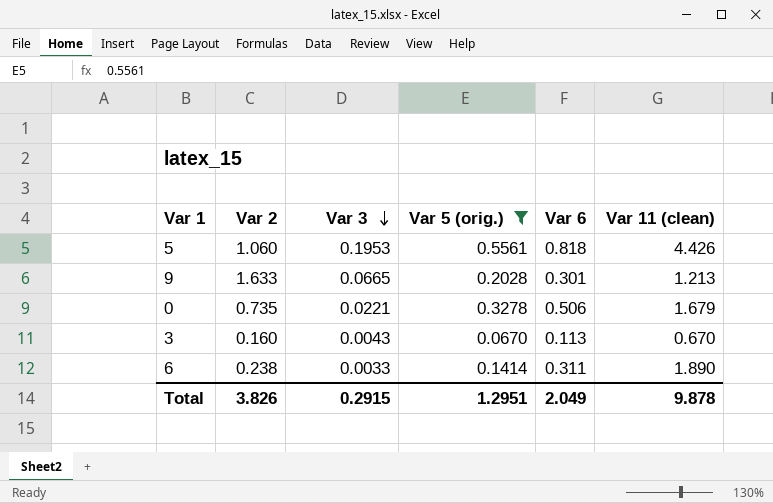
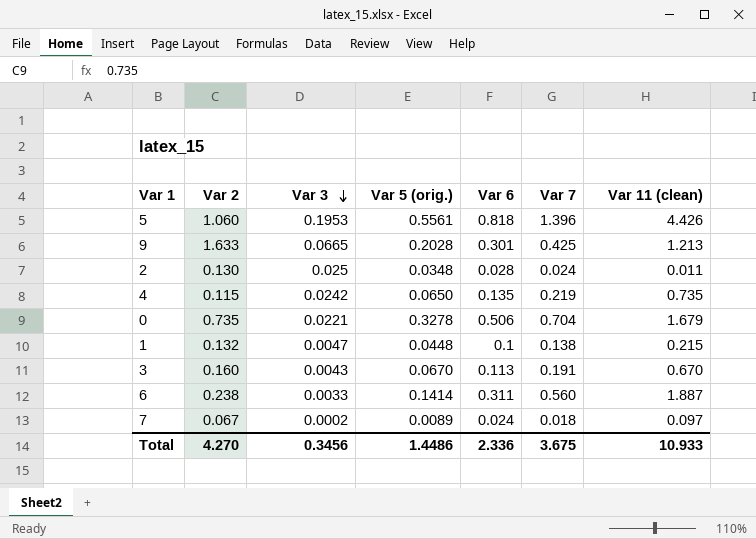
filter: Var 5 (orig.) >= 0.0670 -> none
column Var 7 | position: none -> 6
6 | Var 11 (clean): 1.890 -> 1.887
Total | Var 2: 3.826 -> 4.270
Total | Var 3: 0.2915 -> 0.3456
Total | Var 5 (orig.): 1.2951 -> 1.4486
Total | Var 6: 2.049 -> 2.336
Total | Var 11 (clean): 9.878 -> 10.933

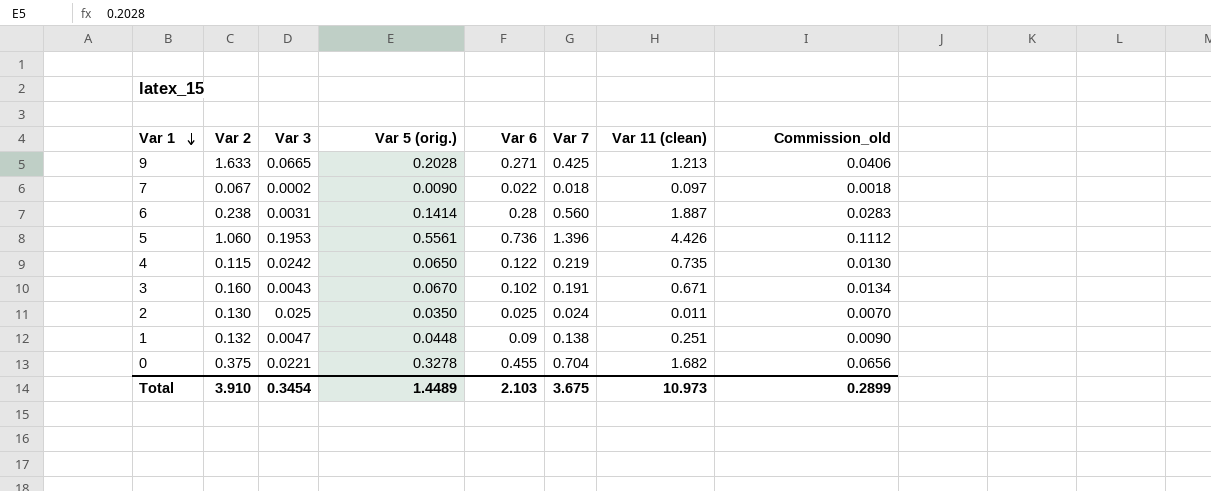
row order: Var 3 descending -> Var 1 descending
column Commission_old | formula: none -> [Var 5 (orig.)] * 0.2
9 | Var 6: 0.301 -> 0.271
7 | Var 5 (orig.): 0.0089 -> 0.0090
7 | Var 6: 0.024 -> 0.022
6 | Var 3: 0.0033 -> 0.0031
6 | Var 6: 0.311 -> 0.28
5 | Var 6: 0.818 -> 0.736
4 | Var 6: 0.135 -> 0.122
3 | Var 6: 0.113 -> 0.102
3 | Var 11 (clean): 0.670 -> 0.671
2 | Var 5 (orig.): 0.0348 -> 0.0350
2 | Var 6: 0.028 -> 0.025
1 | Var 6: 0.1 -> 0.09
1 | Var 11 (clean): 0.215 -> 0.251
0 | Var 2: 0.735 -> 0.375
0 | Var 6: 0.506 -> 0.455
0 | Var 11 (clean): 1.679 -> 1.682
Total | Var 2: 4.270 -> 3.910
Total | Var 3: 0.3456 -> 0.3454
Total | Var 5 (orig.): 1.4486 -> 1.4489
Total | Var 6: 2.336 -> 2.103
Total | Var 11 (clean): 10.933 -> 10.973

